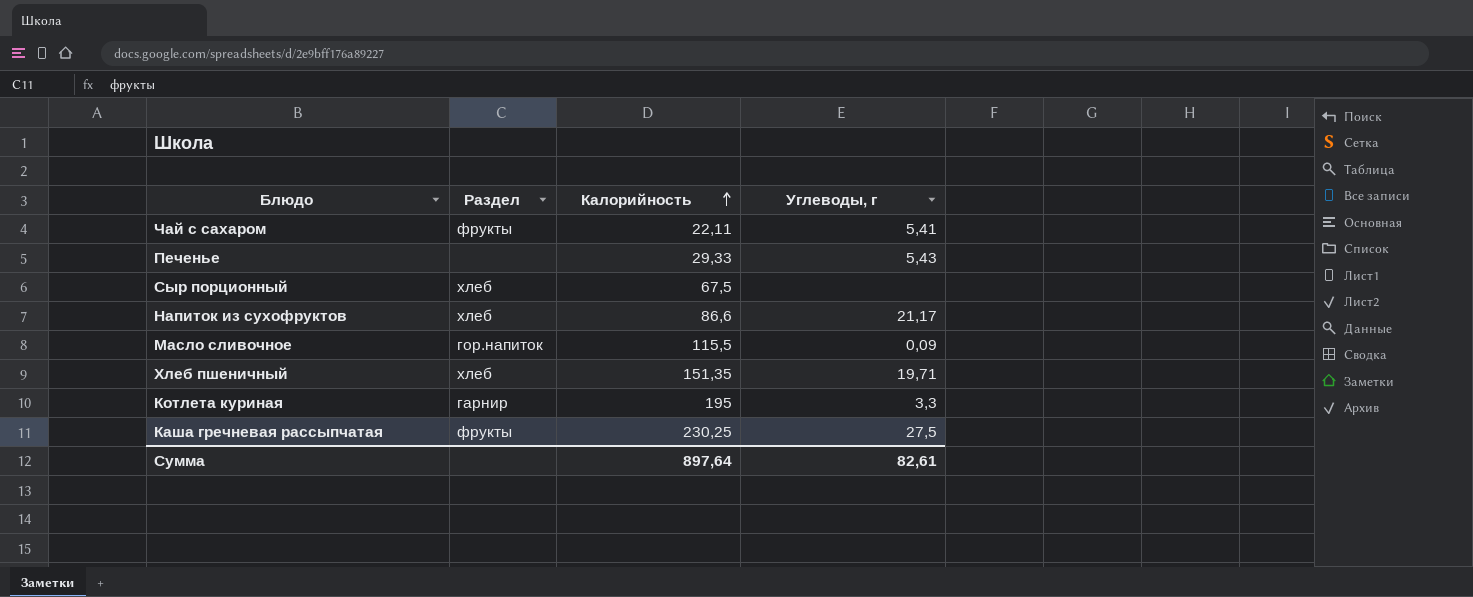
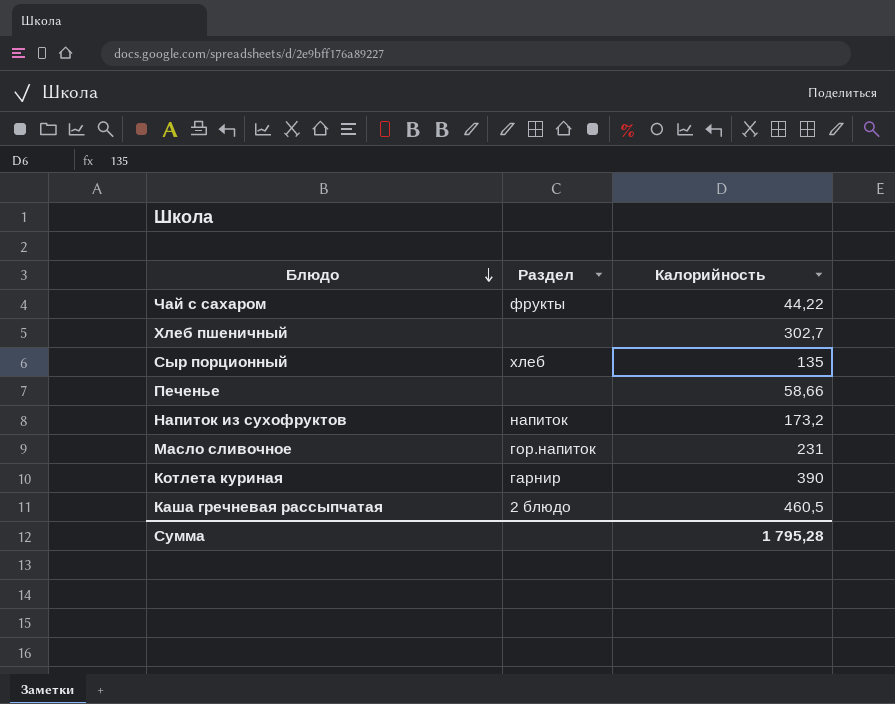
row order: Калорийность ascending -> Блюдо descending
column Углеводы, г | position: 4 -> none
Чай с сахаром | Калорийность: 22,11 -> 44,22
Хлеб пшеничный | Раздел: хлеб -> none
Хлеб пшеничный | Калорийность: 151,35 -> 302,7
Сыр порционный | Калорийность: 67,5 -> 135
Печенье | Калорийность: 29,33 -> 58,66
Напиток из сухофруктов | Раздел: хлеб -> напиток
Напиток из сухофруктов | Калорийность: 86,6 -> 173,2
Масло сливочное | Калорийность: 115,5 -> 231
Котлета куриная | Калорийность: 195 -> 390
Каша гречневая рассыпчатая | Раздел: фрукты -> 2 блюдо
Каша гречневая рассыпчатая | Калорийность: 230,25 -> 460,5
Сумма | Калорийность: 897,64 -> 1 795,28

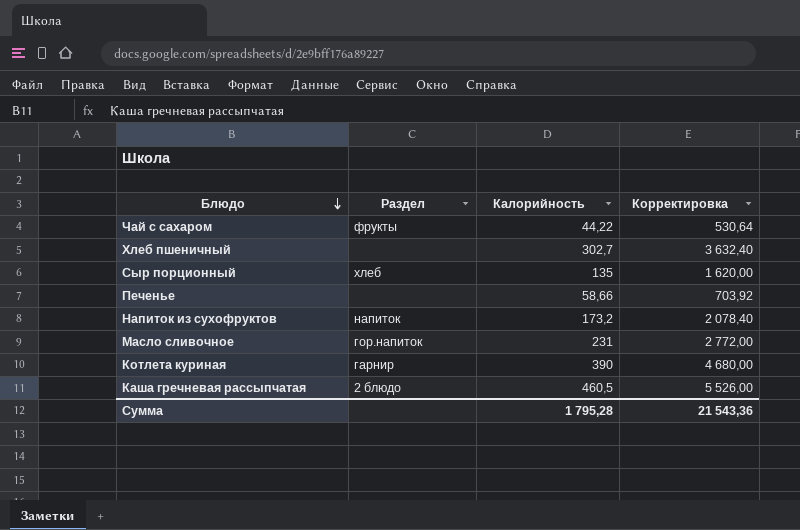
column Корректировка | formula: none -> [Калорийность] * 12

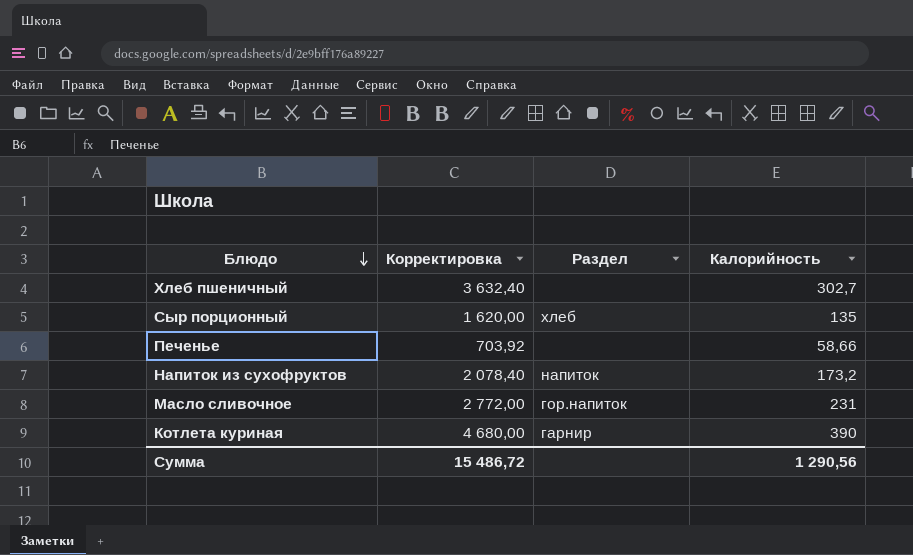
column Корректировка | position: 4 -> 2
row Чай с сахаром: фрукты | 44,22 | 530,64 -> none
row Каша гречневая рассыпчатая: 2 блюдо | 460,5 | 5 526,00 -> none
Сумма | Корректировка: 21 543,36 -> 15 486,72
Сумма | Калорийность: 1 795,28 -> 1 290,56

